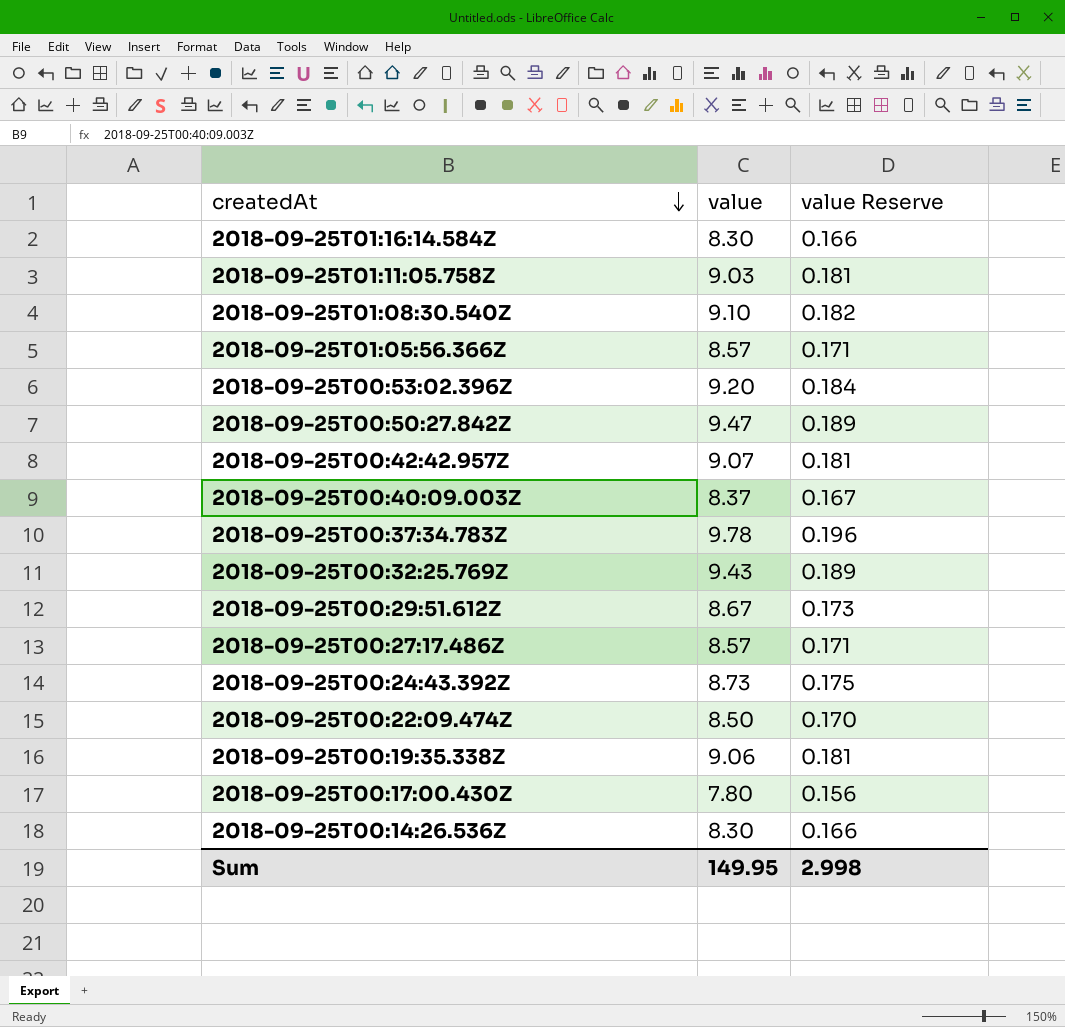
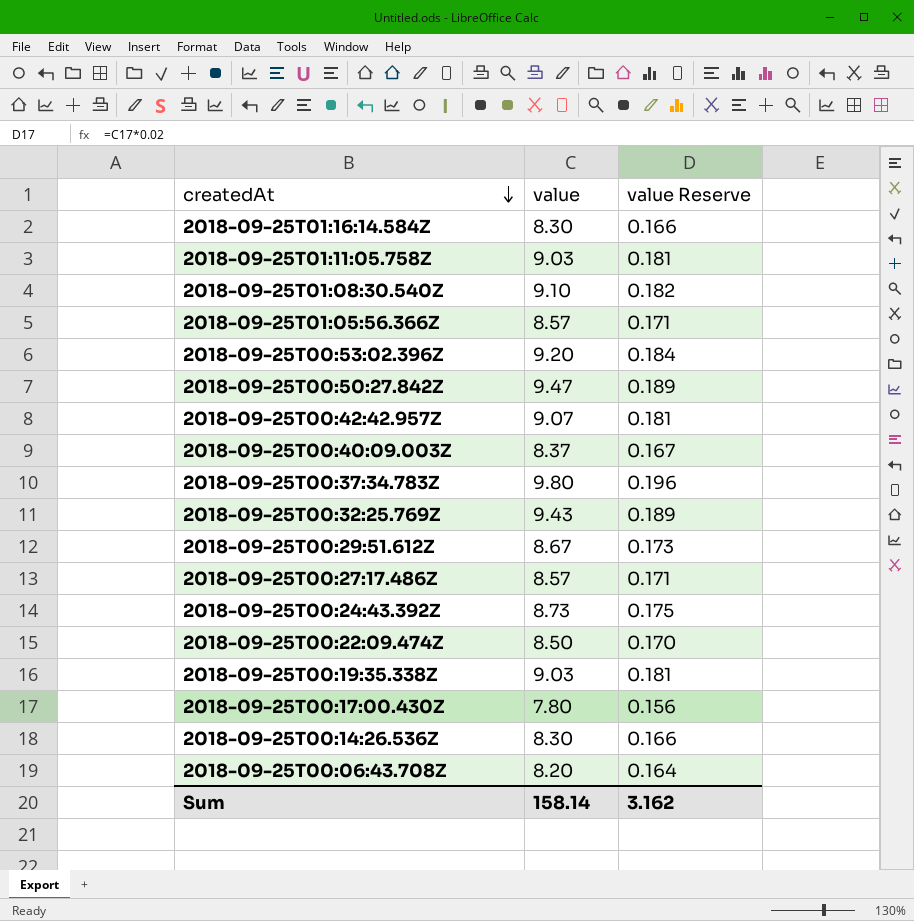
2018-09-25T00:37:34.783Z | value: 9.78 -> 9.80
2018-09-25T00:19:35.338Z | value: 9.06 -> 9.03
row 2018-09-25T00:06:43.708Z: none -> 8.20 | 0.164
Sum | value: 149.95 -> 158.14
Sum | value Reserve: 2.998 -> 3.162

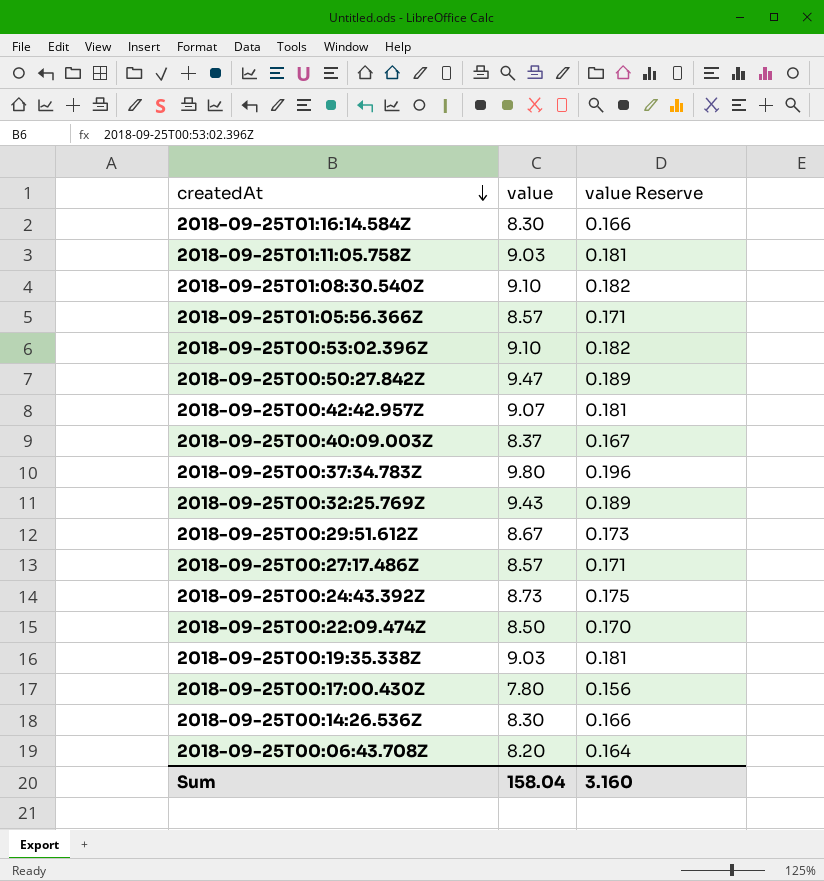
2018-09-25T00:53:02.396Z | value: 9.20 -> 9.10
2018-09-25T00:53:02.396Z | value Reserve: 0.184 -> 0.182
Sum | value: 158.14 -> 158.04
Sum | value Reserve: 3.162 -> 3.160

